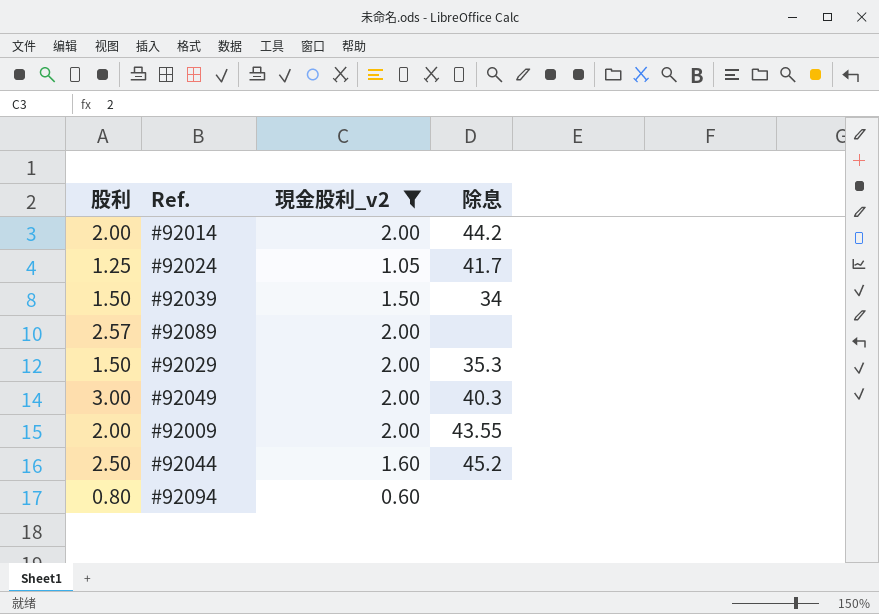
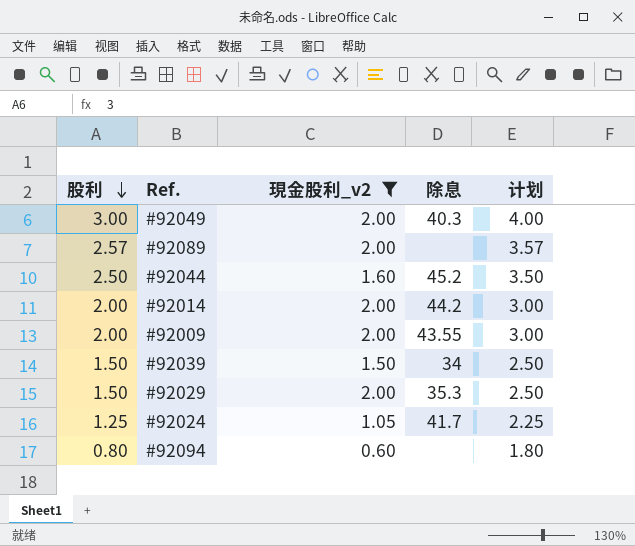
row order: none -> 股利 descending
column 计划 | formula: none -> [股利] + 1

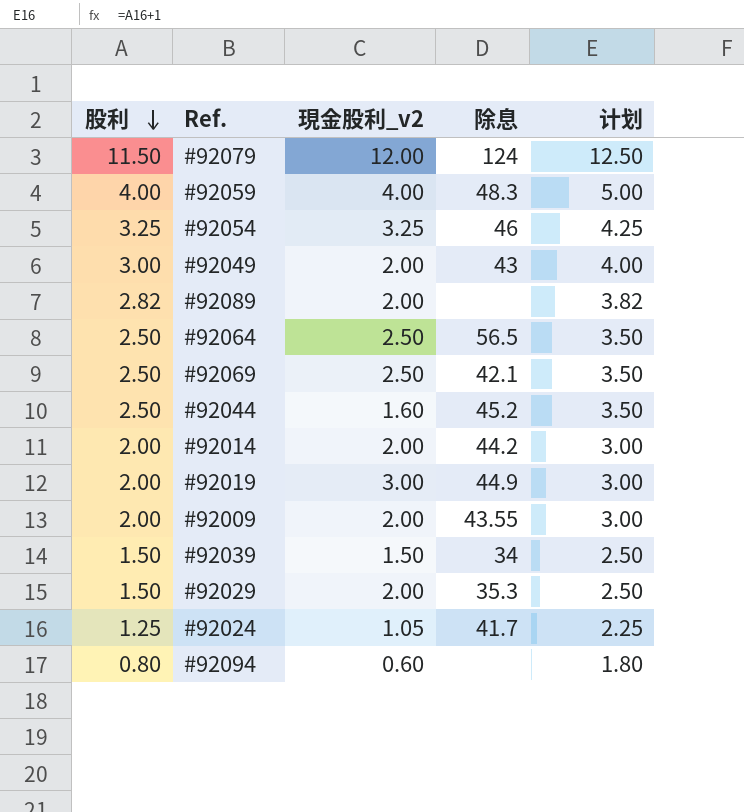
filter: 現金股利_v2 <= 2.00 -> none
#92049 | 除息: 40.3 -> 43
#92089 | 股利: 2.57 -> 2.82
#92089 | 计划: 3.57 -> 3.82

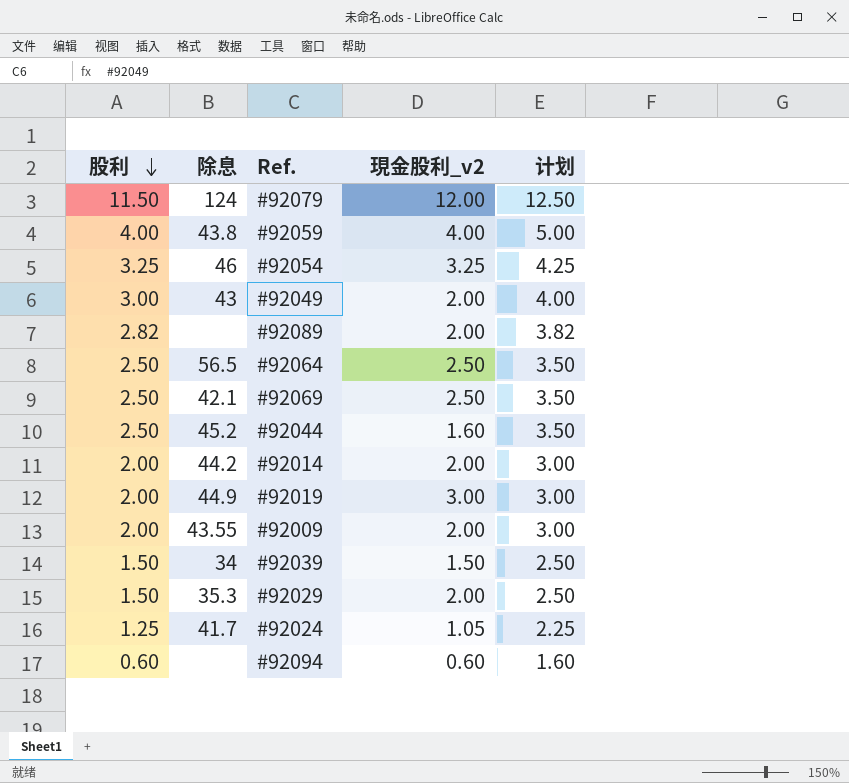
column 除息 | position: 4 -> 2
#92059 | 除息: 48.3 -> 43.8
#92094 | 股利: 0.80 -> 0.60
#92094 | 计划: 1.80 -> 1.60

